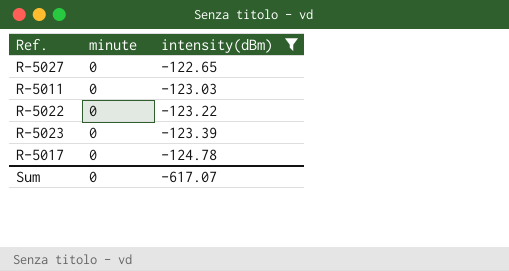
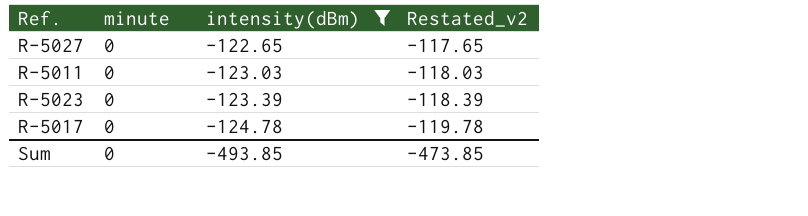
column Restated_v2 | formula: none -> [intensity(dBm)] + 5
row R-5022: 0 | -123.22 -> none
Sum | intensity(dBm): -617.07 -> -493.85

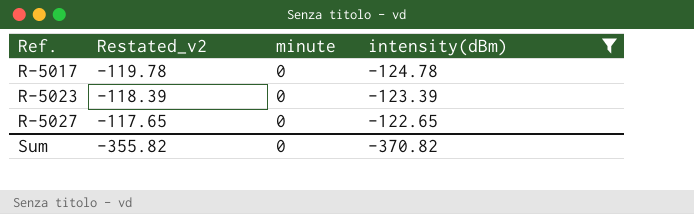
row order: intensity(dBm) descending -> Ref. ascending
column Restated_v2 | position: 4 -> 2
row R-5011: 0 | -123.03 | -118.03 -> none
Sum | Restated_v2: -473.85 -> -355.82
Sum | intensity(dBm): -493.85 -> -370.82

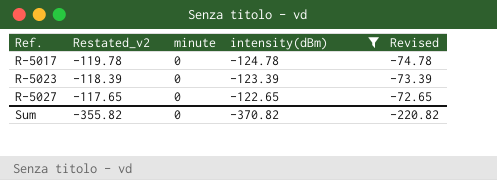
column Revised | formula: none -> [intensity(dBm)] + 50

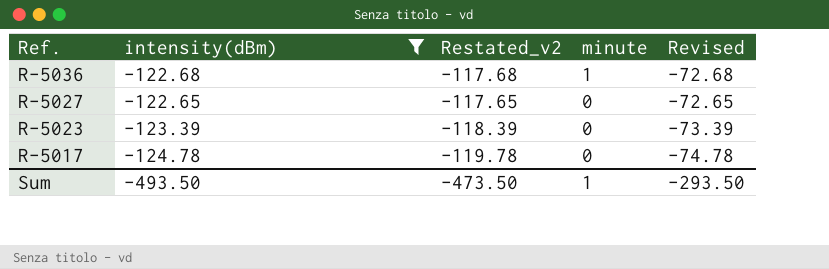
row order: Ref. ascending -> Ref. descending
column intensity(dBm) | position: 4 -> 2
row R-5036: none -> -122.68 | -117.68 | 1 | -72.68
Sum | intensity(dBm): -370.82 -> -493.50
Sum | Restated_v2: -355.82 -> -473.50
Sum | minute: 0 -> 1
Sum | Revised: -220.82 -> -293.50

